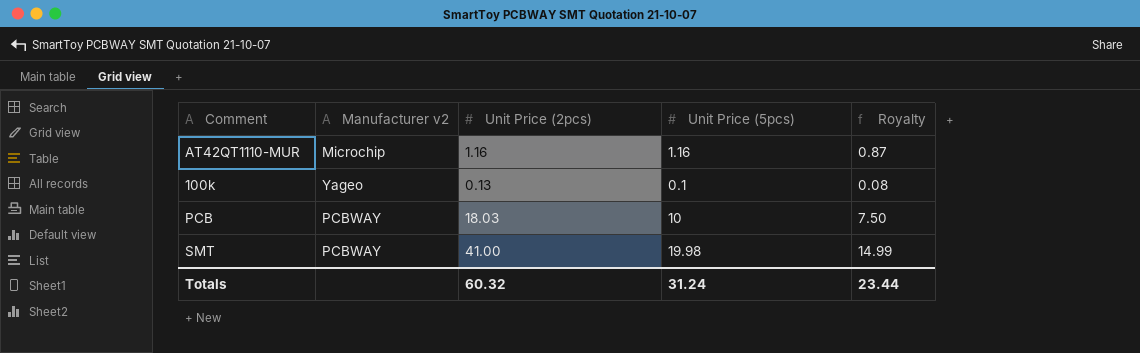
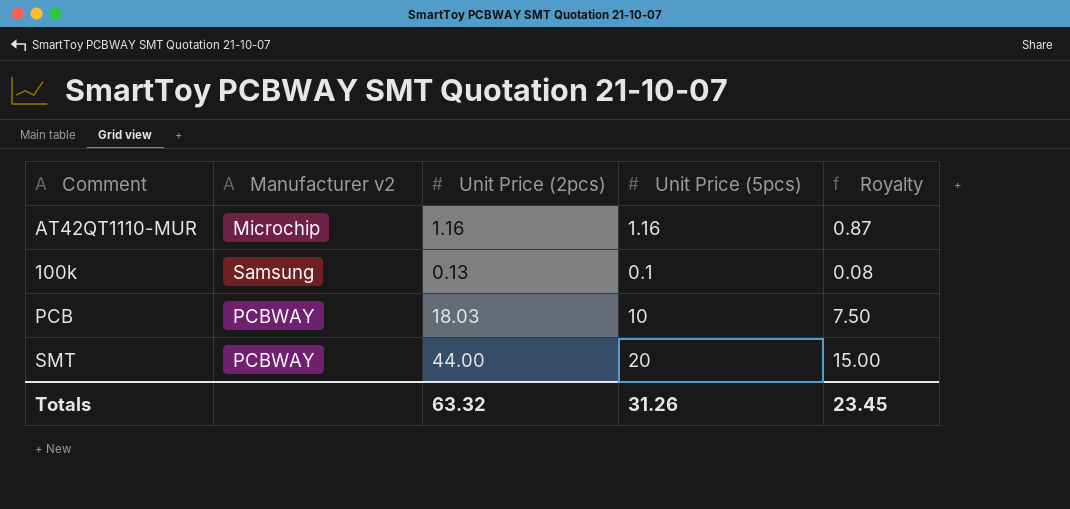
100k | Manufacturer v2: Yageo -> Samsung
SMT | Unit Price (2pcs): 41.00 -> 44.00
SMT | Unit Price (5pcs): 19.98 -> 20
SMT | Royalty: 14.99 -> 15.00
Totals | Unit Price (2pcs): 60.32 -> 63.32
Totals | Unit Price (5pcs): 31.24 -> 31.26
Totals | Royalty: 23.44 -> 23.45

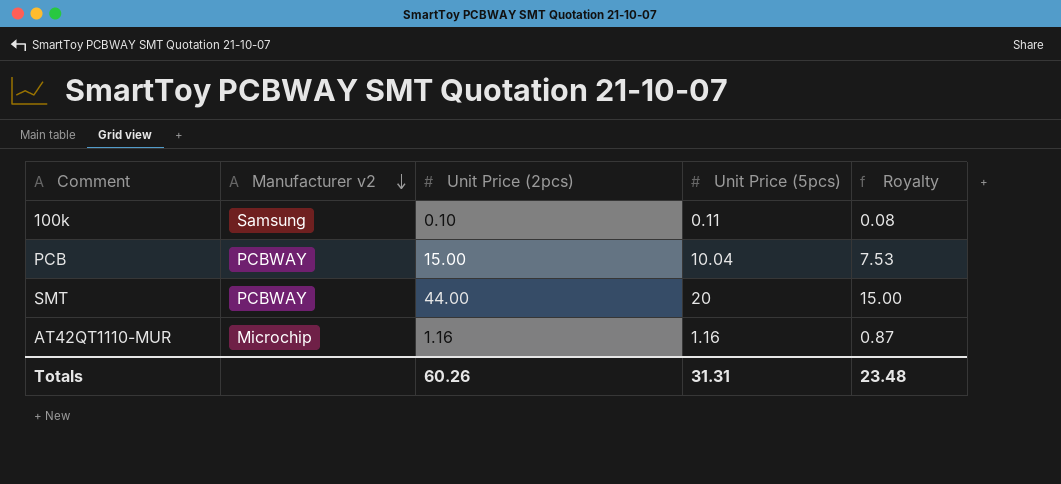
row order: none -> Manufacturer v2 descending
100k | Unit Price (2pcs): 0.13 -> 0.10
100k | Unit Price (5pcs): 0.1 -> 0.11
PCB | Unit Price (2pcs): 18.03 -> 15.00
PCB | Unit Price (5pcs): 10 -> 10.04
PCB | Royalty: 7.50 -> 7.53
Totals | Unit Price (2pcs): 63.32 -> 60.26
Totals | Unit Price (5pcs): 31.26 -> 31.31
Totals | Royalty: 23.45 -> 23.48

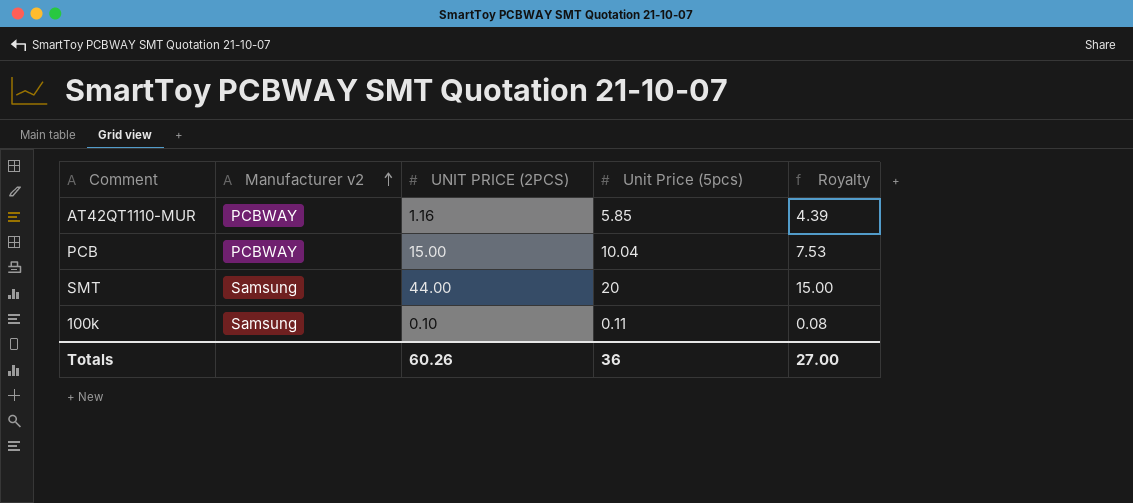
row order: Manufacturer v2 descending -> Manufacturer v2 ascending
column name: Unit Price (2pcs) -> UNIT PRICE (2PCS)
AT42QT1110-MUR | Manufacturer v2: Microchip -> PCBWAY
AT42QT1110-MUR | Unit Price (5pcs): 1.16 -> 5.85
AT42QT1110-MUR | Royalty: 0.87 -> 4.39
SMT | Manufacturer v2: PCBWAY -> Samsung
Totals | Unit Price (5pcs): 31.31 -> 36
Totals | Royalty: 23.48 -> 27.00

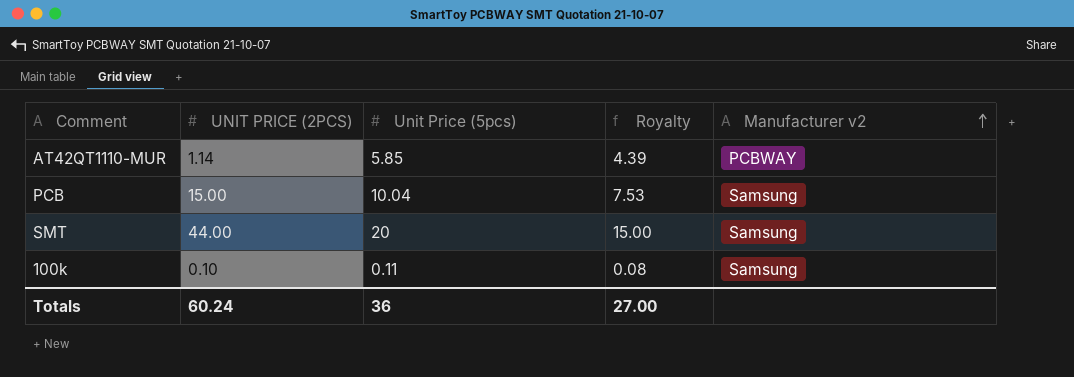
column Manufacturer v2 | position: 2 -> 5
AT42QT1110-MUR | UNIT PRICE (2PCS): 1.16 -> 1.14
PCB | Manufacturer v2: PCBWAY -> Samsung
Totals | UNIT PRICE (2PCS): 60.26 -> 60.24

